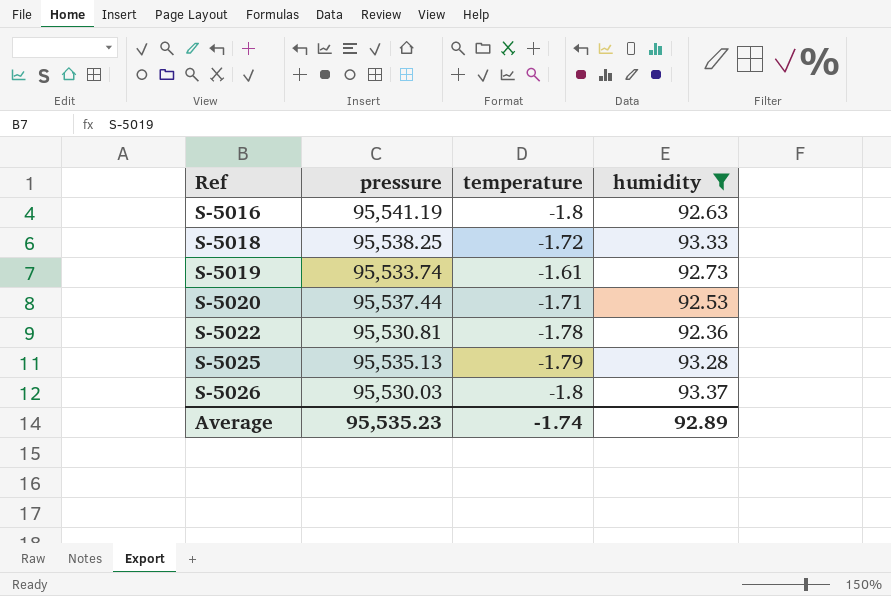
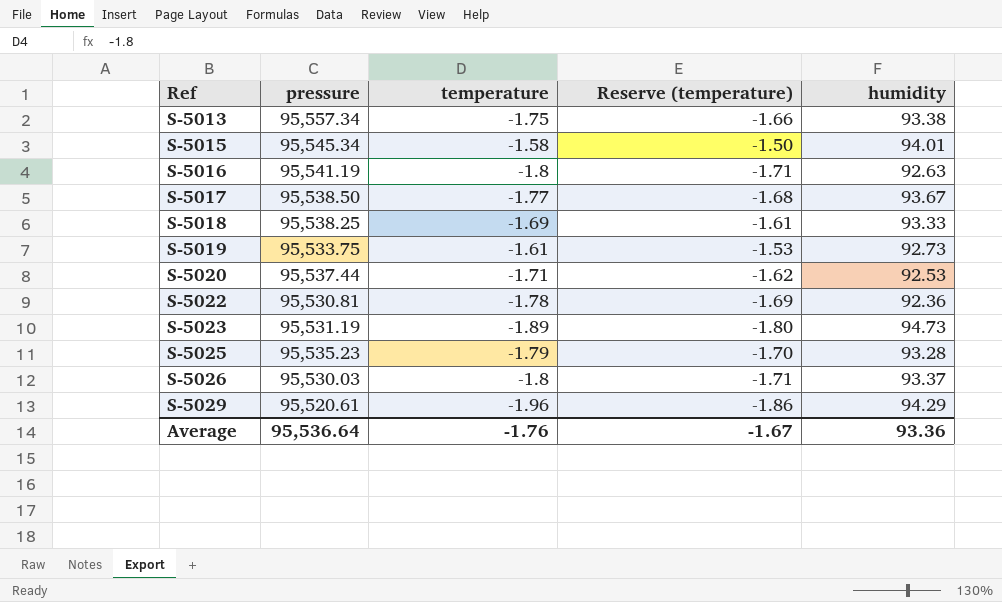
filter: humidity <= 93.37 -> none
column Reserve (temperature) | formula: none -> [temperature] * 0.95
S-5018 | temperature: -1.72 -> -1.69
S-5019 | pressure: 95,533.74 -> 95,533.75
S-5025 | pressure: 95,535.13 -> 95,535.23
Average | pressure: 95,535.23 -> 95,536.64
Average | temperature: -1.74 -> -1.76
Average | humidity: 92.89 -> 93.36

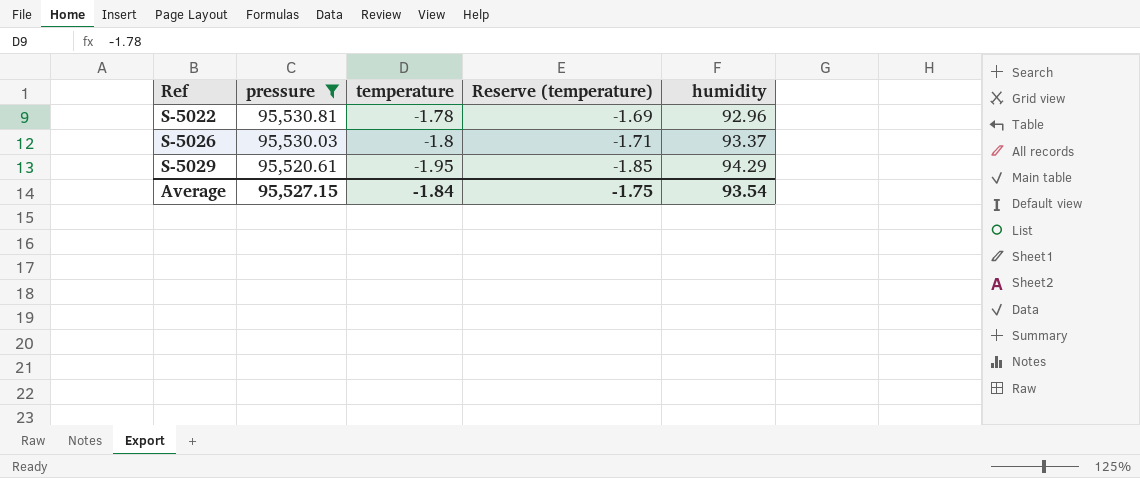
filter: none -> pressure <= 95,530.81
S-5022 | humidity: 92.36 -> 92.96
S-5029 | temperature: -1.96 -> -1.95
S-5029 | Reserve (temperature): -1.86 -> -1.85
Average | pressure: 95,536.64 -> 95,527.15
Average | temperature: -1.76 -> -1.84
Average | Reserve (temperature): -1.67 -> -1.75
Average | humidity: 93.36 -> 93.54

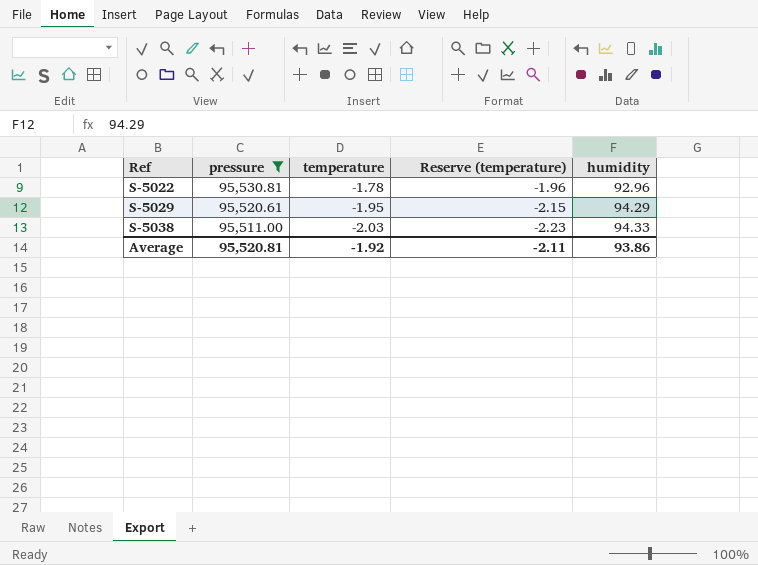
column Reserve (temperature) | formula: [temperature] * 0.95 -> [temperature] * 1.1
row S-5026: 95,530.03 | -1.8 | -1.71 | 93.37 -> none
row S-5038: none -> 95,511.00 | -2.03 | -2.23 | 94.33
Average | pressure: 95,527.15 -> 95,520.81
Average | temperature: -1.84 -> -1.92
Average | Reserve (temperature): -1.75 -> -2.11
Average | humidity: 93.54 -> 93.86

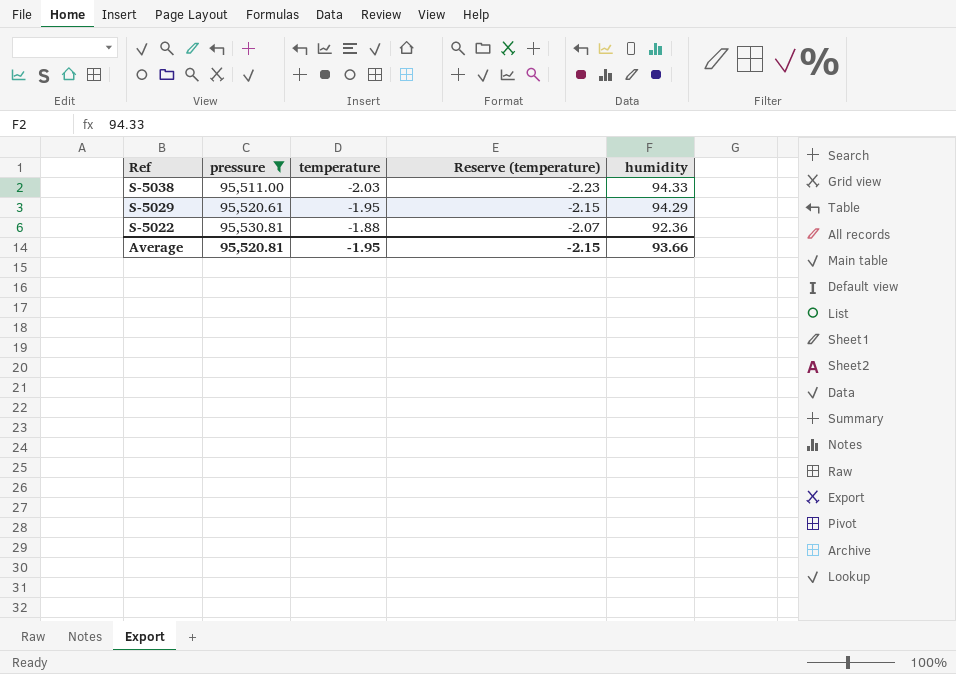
row order: Ref ascending -> Ref descending
S-5022 | temperature: -1.78 -> -1.88
S-5022 | Reserve (temperature): -1.96 -> -2.07
S-5022 | humidity: 92.96 -> 92.36
Average | temperature: -1.92 -> -1.95
Average | Reserve (temperature): -2.11 -> -2.15
Average | humidity: 93.86 -> 93.66

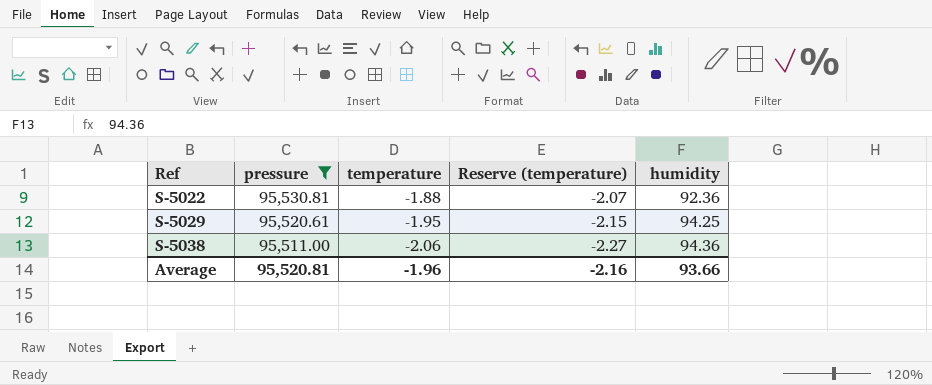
row order: Ref descending -> Ref ascending
S-5029 | humidity: 94.29 -> 94.25
S-5038 | temperature: -2.03 -> -2.06
S-5038 | Reserve (temperature): -2.23 -> -2.27
S-5038 | humidity: 94.33 -> 94.36
Average | temperature: -1.95 -> -1.96
Average | Reserve (temperature): -2.15 -> -2.16

